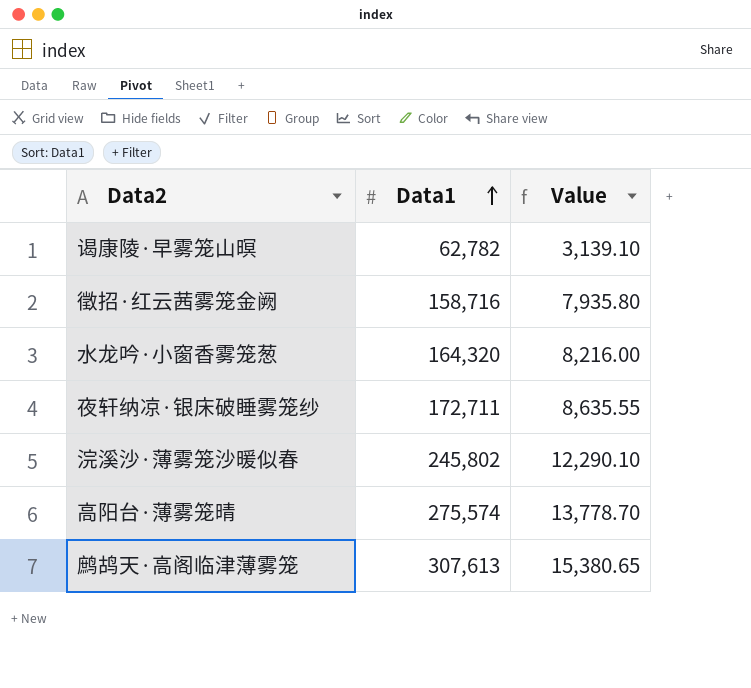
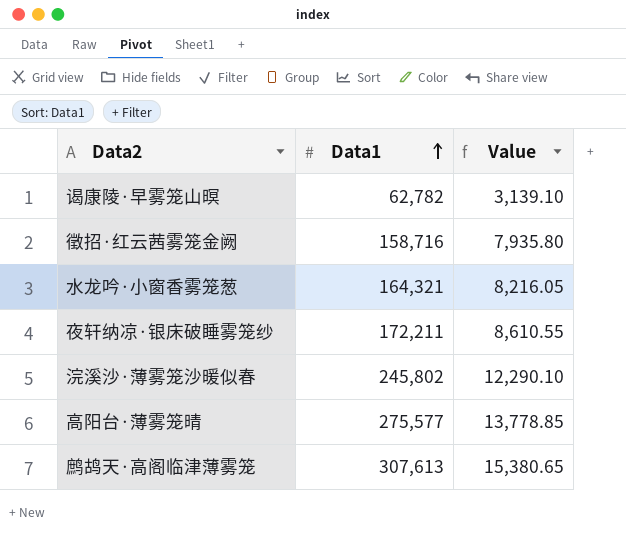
水龙吟·小窗香雾笼葱 | Data1: 164,320 -> 164,321
水龙吟·小窗香雾笼葱 | Value: 8,216.00 -> 8,216.05
夜轩纳凉·银床破睡雾笼纱 | Data1: 172,711 -> 172,211
夜轩纳凉·银床破睡雾笼纱 | Value: 8,635.55 -> 8,610.55
高阳台·薄雾笼晴 | Data1: 275,574 -> 275,577
高阳台·薄雾笼晴 | Value: 13,778.70 -> 13,778.85

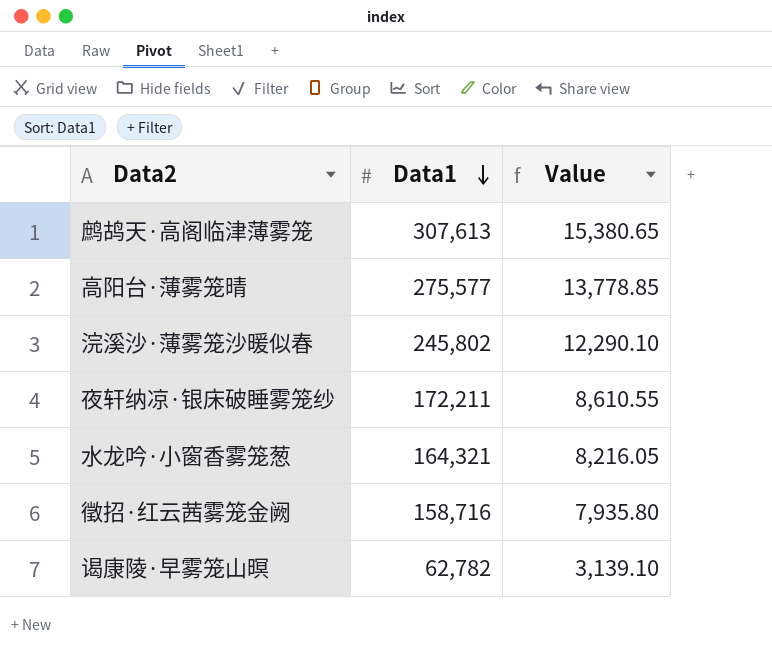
row order: Data1 ascending -> Data1 descending

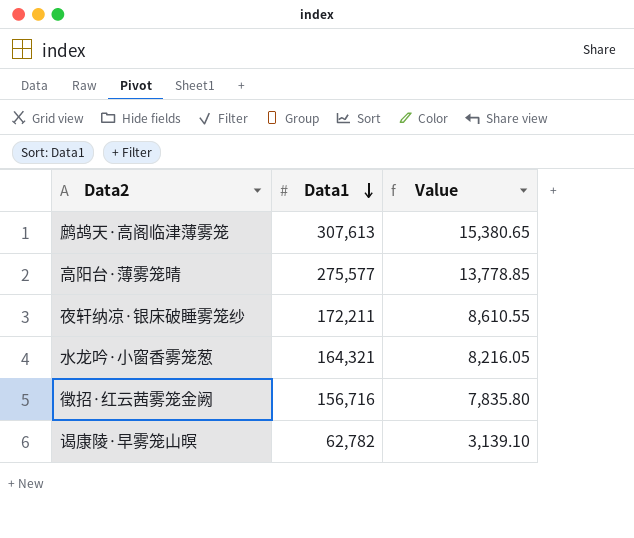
row 浣溪沙·薄雾笼沙暖似春: 245,802 | 12,290.10 -> none
徵招·红云茜雾笼金阙 | Data1: 158,716 -> 156,716
徵招·红云茜雾笼金阙 | Value: 7,935.80 -> 7,835.80

